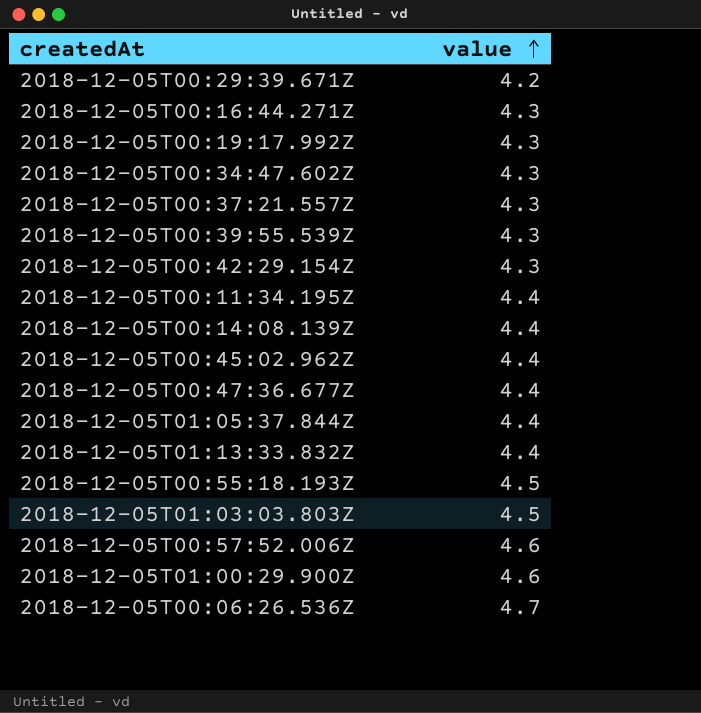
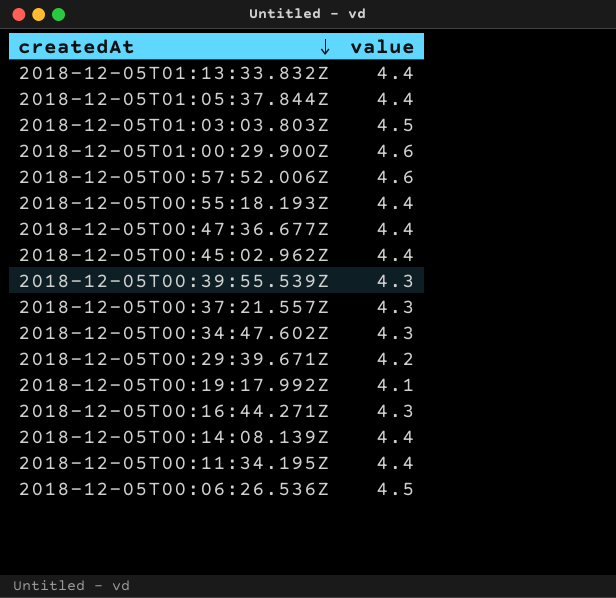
row order: value ascending -> createdAt descending
row 2018-12-05T00:42:29.154Z: 4.3 -> none
2018-12-05T00:55:18.193Z | value: 4.5 -> 4.4
2018-12-05T00:19:17.992Z | value: 4.3 -> 4.1
2018-12-05T00:06:26.536Z | value: 4.7 -> 4.5

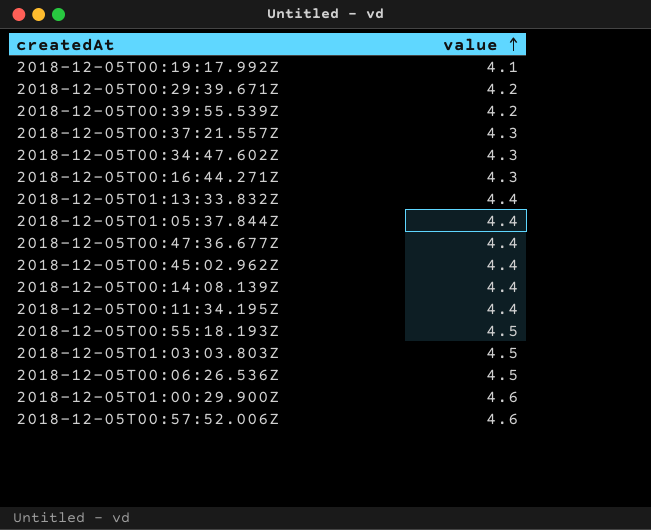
row order: createdAt descending -> value ascending
2018-12-05T00:39:55.539Z | value: 4.3 -> 4.2
2018-12-05T00:55:18.193Z | value: 4.4 -> 4.5

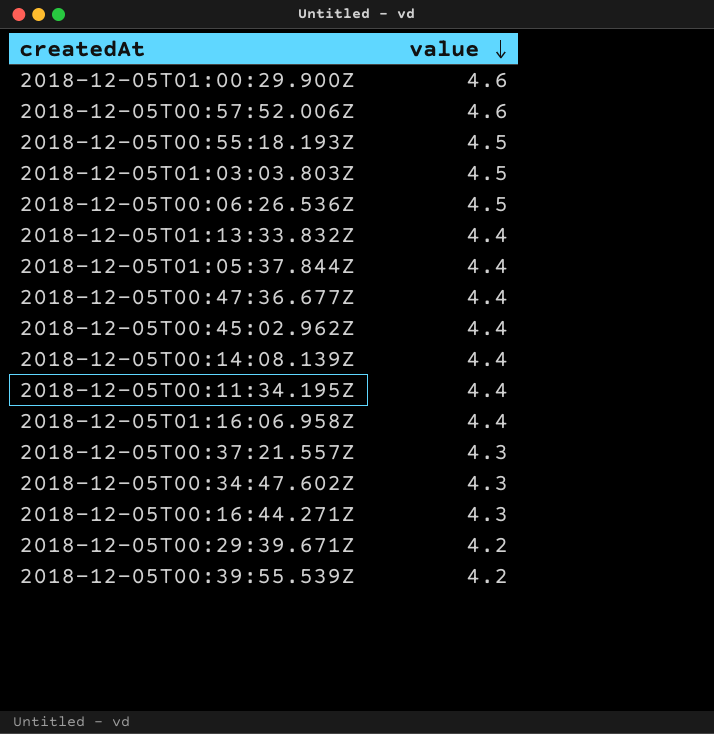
row order: value ascending -> value descending
row 2018-12-05T00:19:17.992Z: 4.1 -> none
row 2018-12-05T01:16:06.958Z: none -> 4.4

